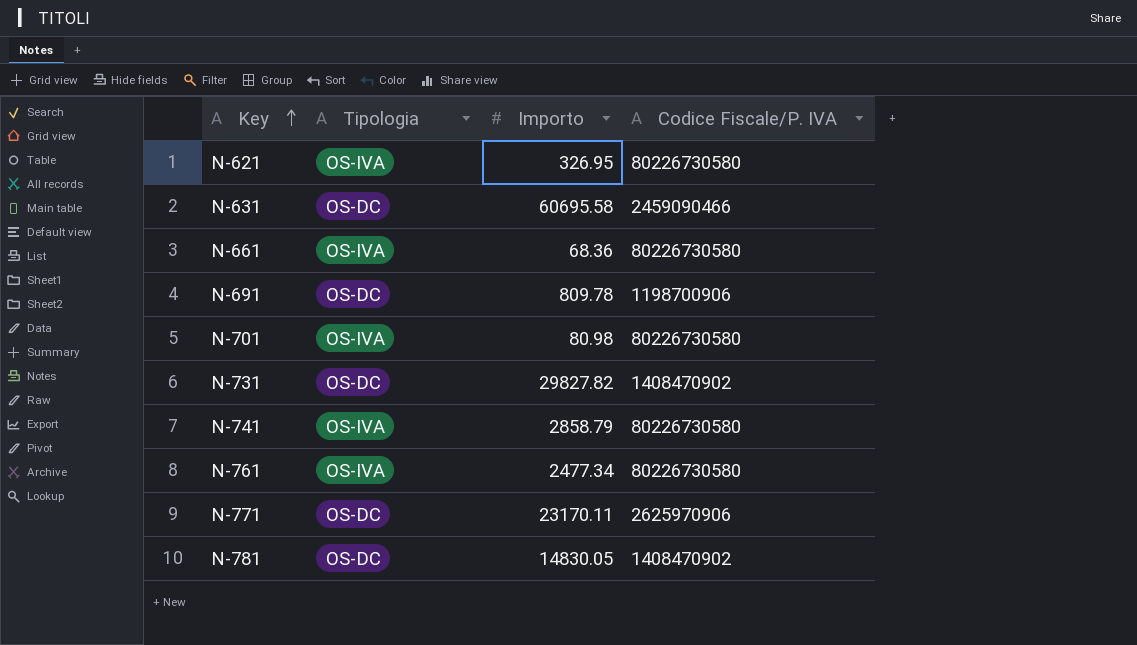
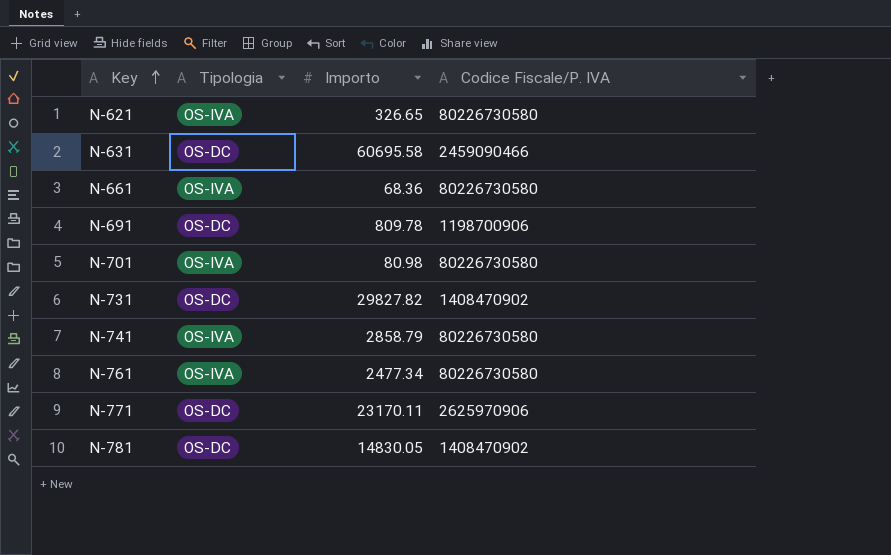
N-621 | Importo: 326.95 -> 326.65

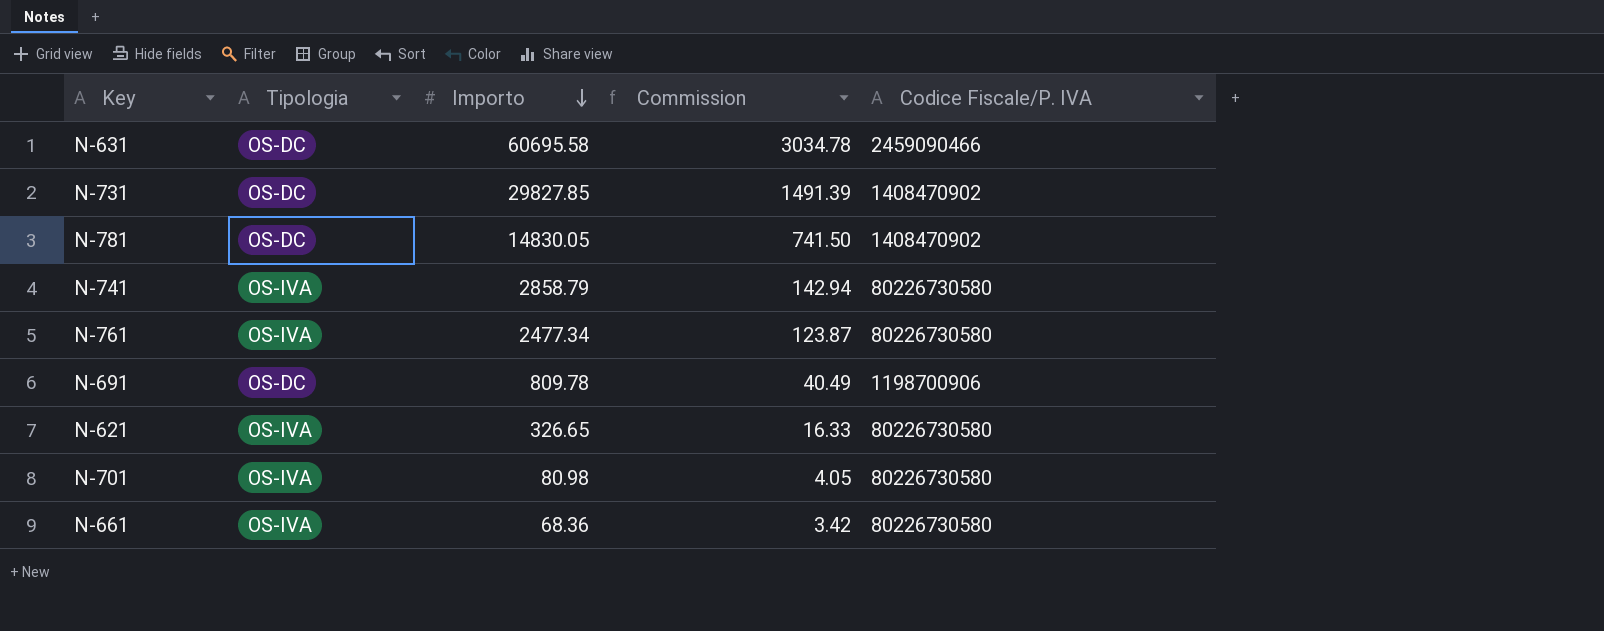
row order: Key ascending -> Importo descending
column Commission | formula: none -> [Importo] * 0.05
row N-771: OS-DC | 23170.11 | 2625970906 -> none
N-731 | Importo: 29827.82 -> 29827.85

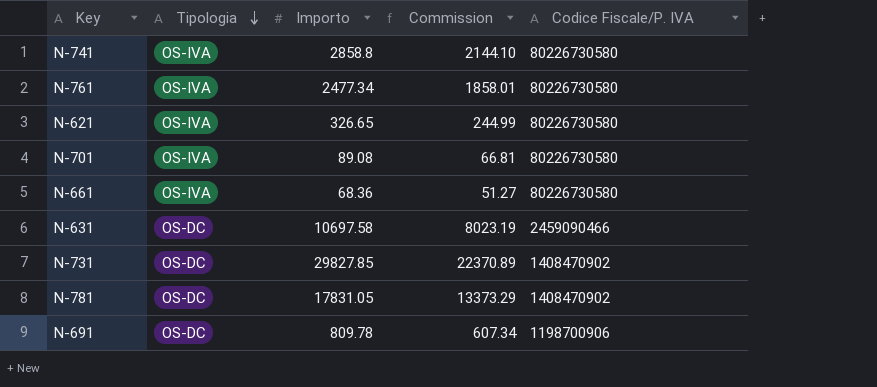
row order: Importo descending -> Tipologia descending
column Commission | formula: [Importo] * 0.05 -> [Importo] * 0.75
N-741 | Importo: 2858.79 -> 2858.8
N-701 | Importo: 80.98 -> 89.08
N-631 | Importo: 60695.58 -> 10697.58
N-781 | Importo: 14830.05 -> 17831.05

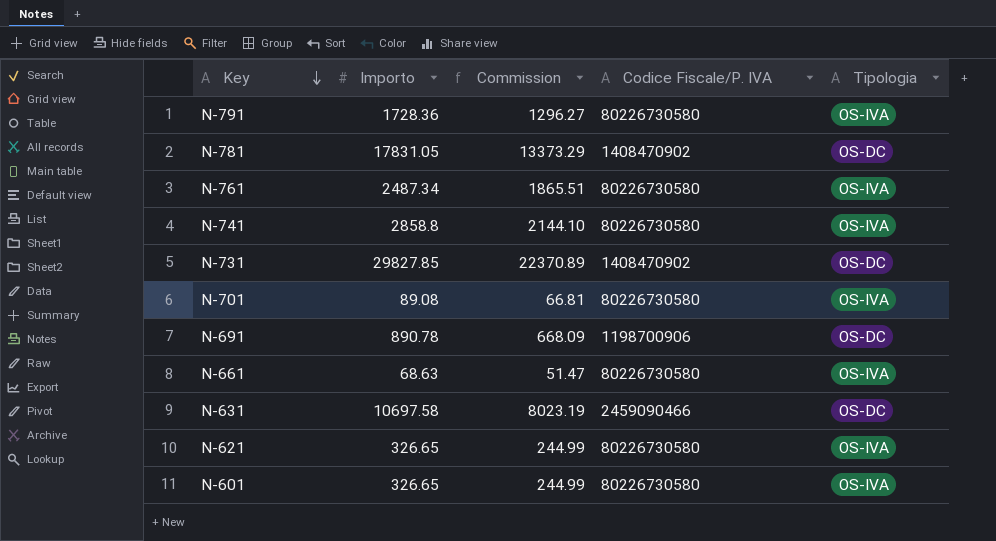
row order: Tipologia descending -> Key descending
column Tipologia | position: 2 -> 5
row N-791: none -> 1728.36 | 1296.27 | 80226730580 | OS-IVA
N-761 | Importo: 2477.34 -> 2487.34
N-761 | Commission: 1858.01 -> 1865.51
N-691 | Importo: 809.78 -> 890.78
N-691 | Commission: 607.34 -> 668.09
N-661 | Importo: 68.36 -> 68.63
N-661 | Commission: 51.27 -> 51.47
row N-601: none -> 326.65 | 244.99 | 80226730580 | OS-IVA

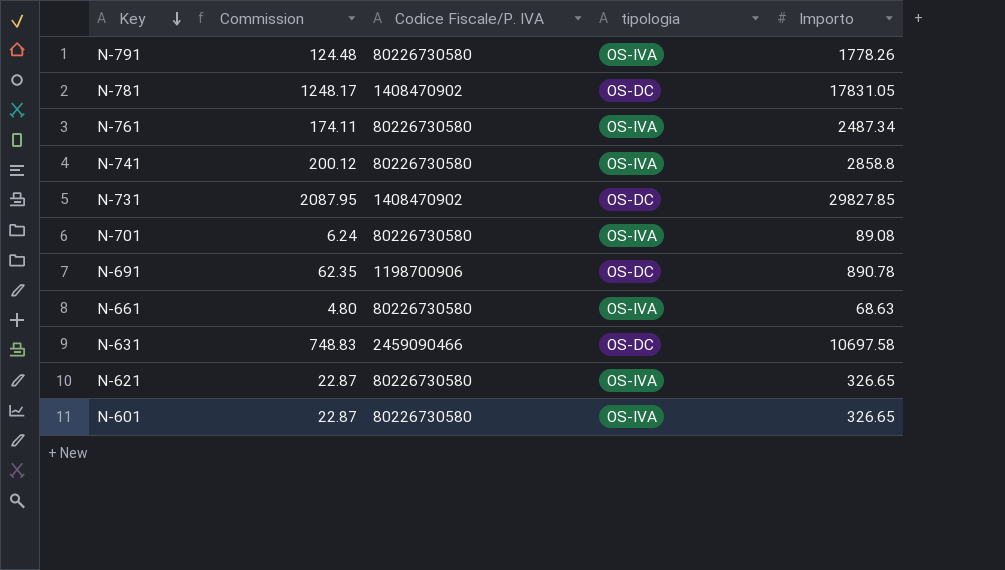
column Commission | formula: [Importo] * 0.75 -> [Importo] * 0.07
column name: Tipologia -> tipologia
column Importo | position: 2 -> 5
N-791 | Importo: 1728.36 -> 1778.26

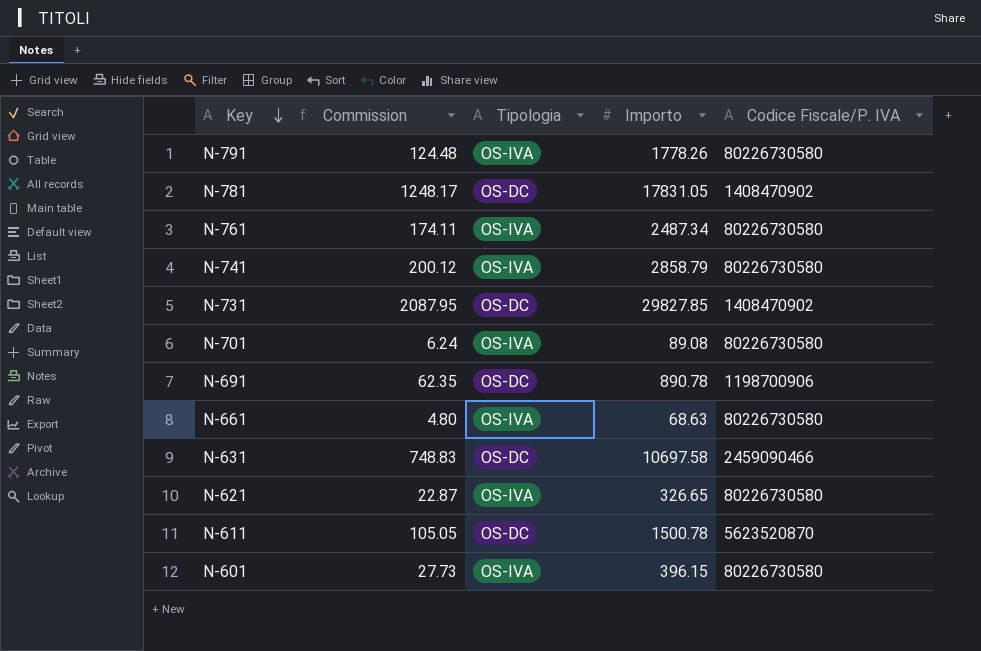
column name: tipologia -> Tipologia
column Codice Fiscale/P. IVA | position: 3 -> 5
N-741 | Importo: 2858.8 -> 2858.79
row N-611: none -> 105.05 | OS-DC | 1500.78 | 5623520870
N-601 | Commission: 22.87 -> 27.73
N-601 | Importo: 326.65 -> 396.15

